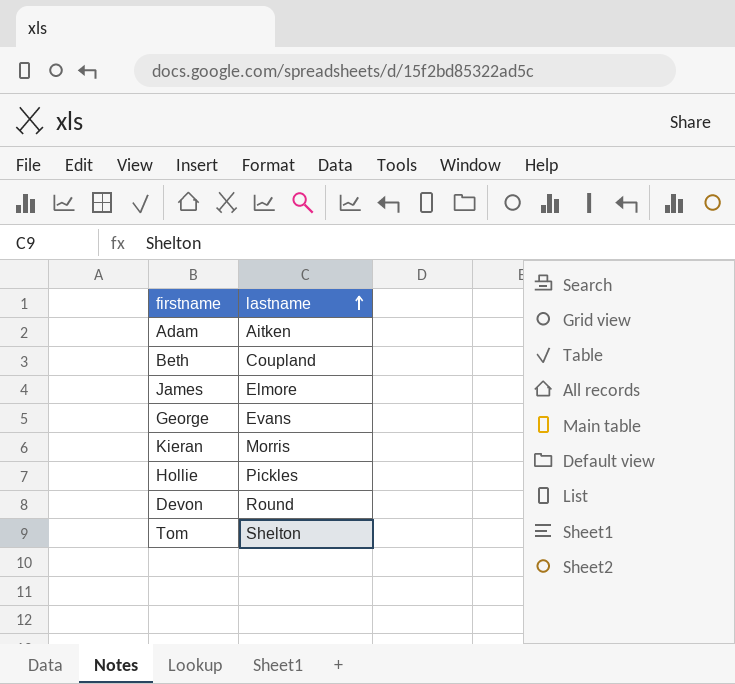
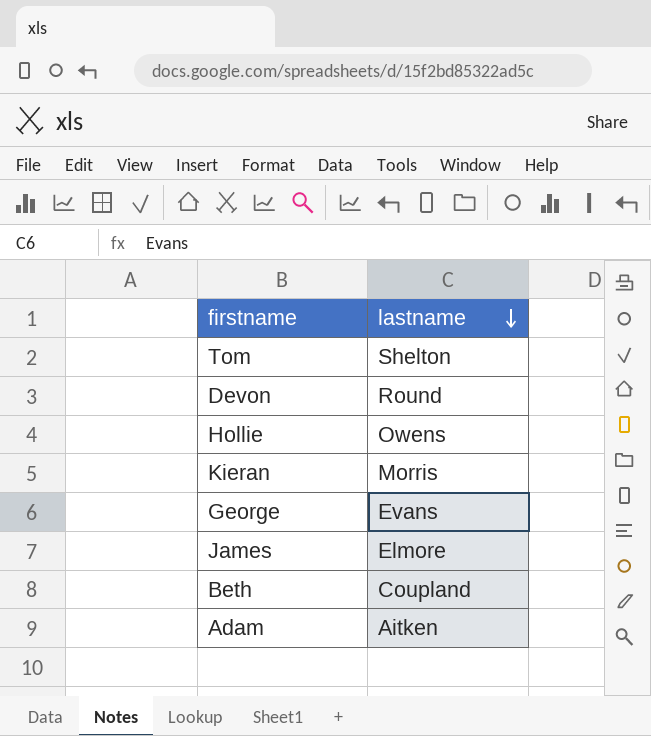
row order: lastname ascending -> lastname descending
Hollie | lastname: Pickles -> Owens

